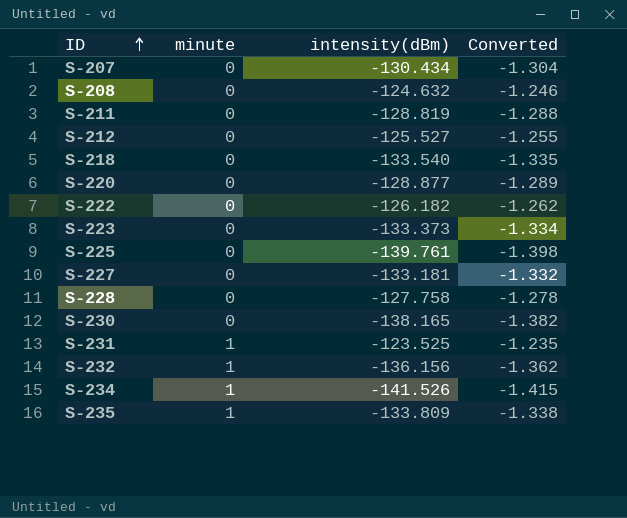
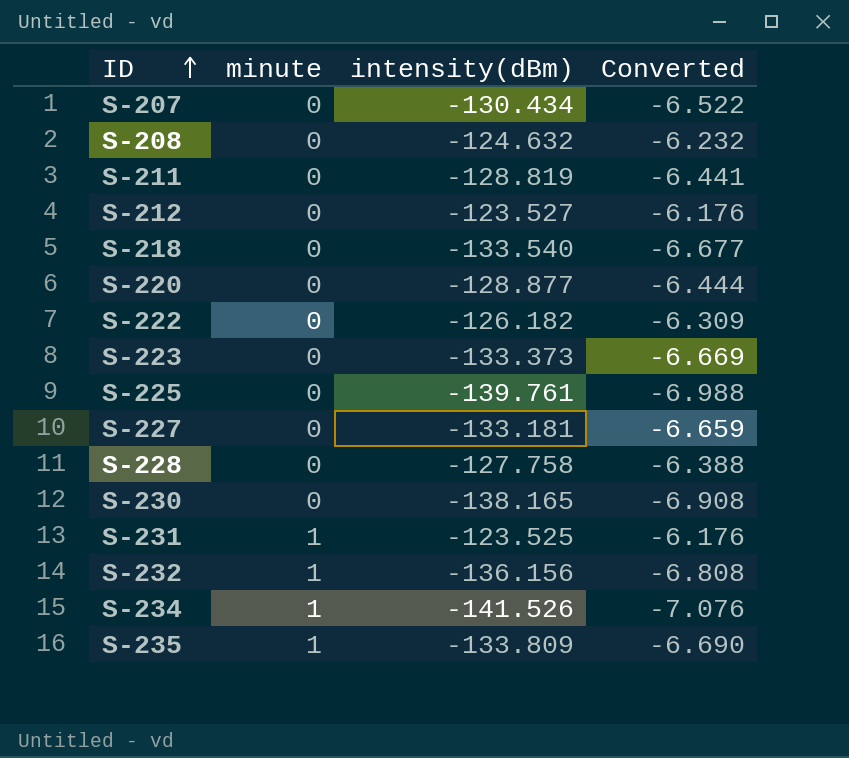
column Converted | formula: [intensity(dBm)] * 0.01 -> [intensity(dBm)] * 0.05
S-212 | intensity(dBm): -125.527 -> -123.527

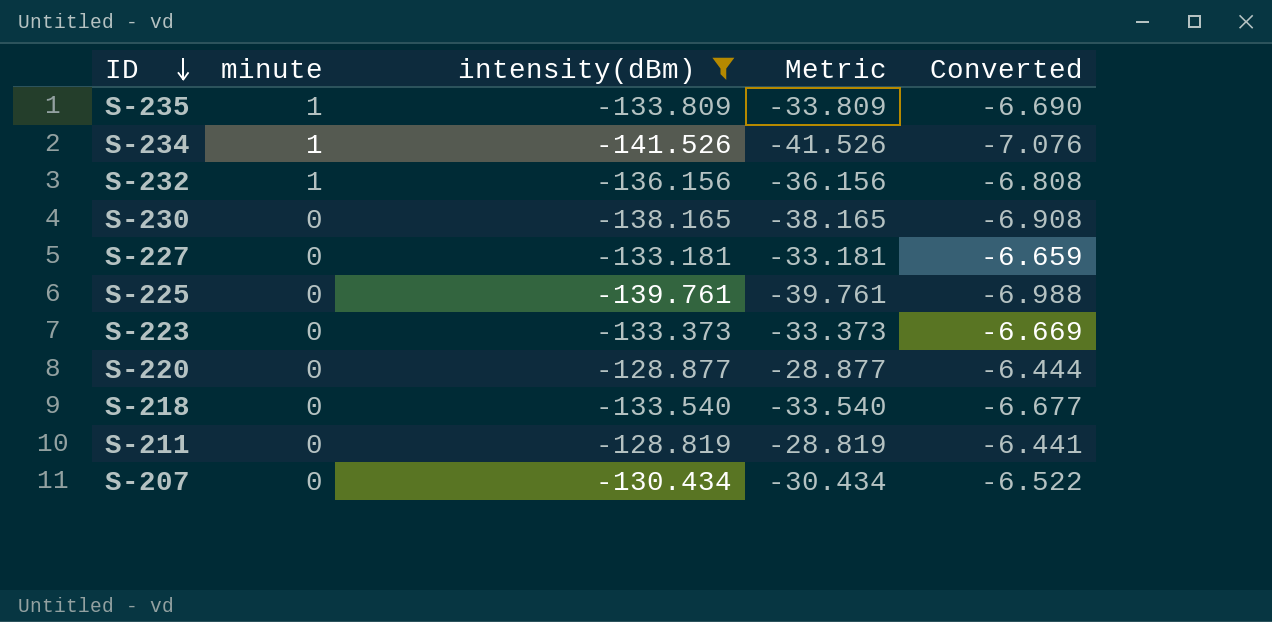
filter: none -> intensity(dBm) <= -128.819
row order: ID ascending -> ID descending
column Metric | formula: none -> [intensity(dBm)] + 100

